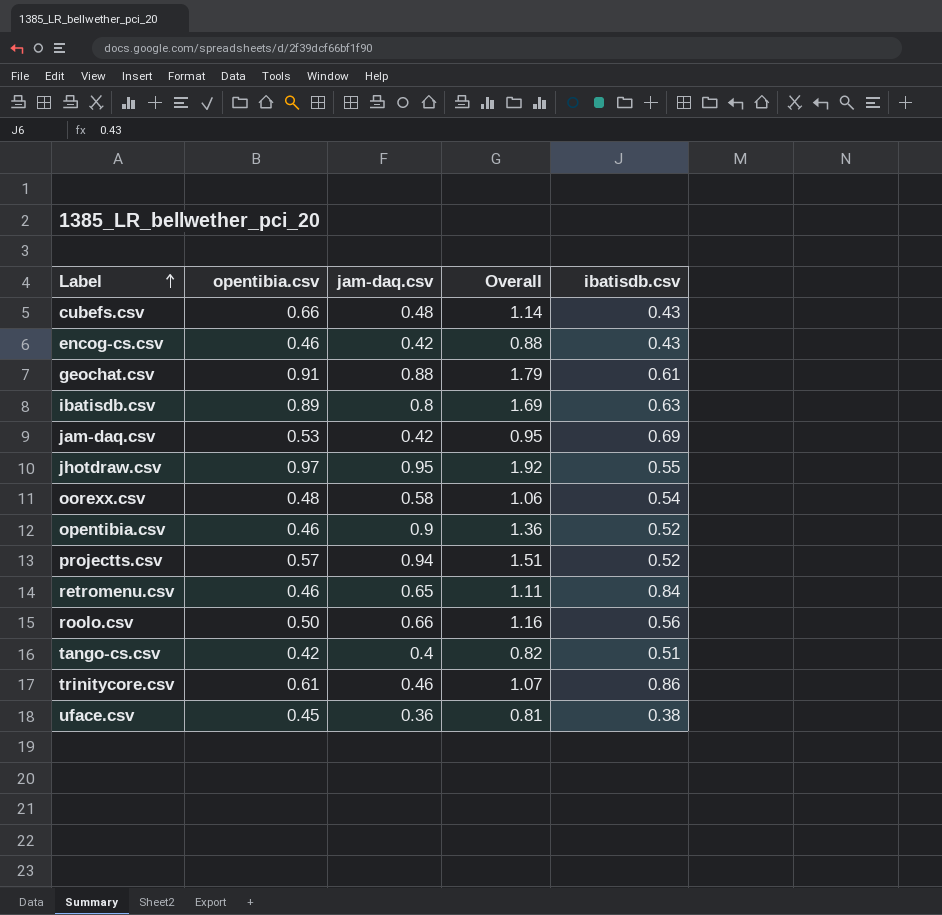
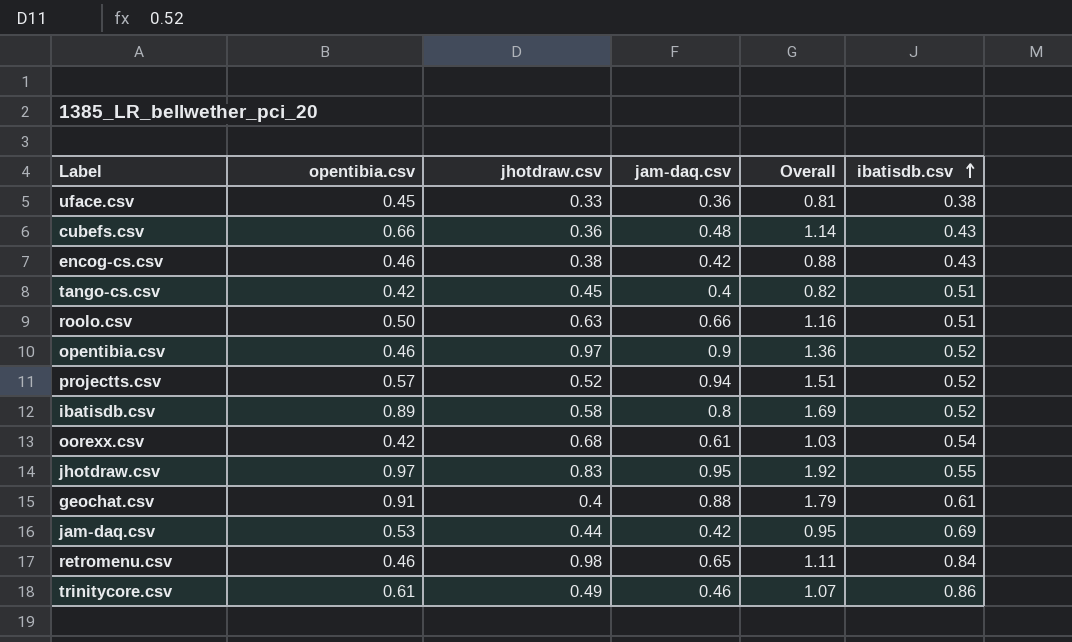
row order: Label ascending -> ibatisdb.csv ascending
column jhotdraw.csv | position: none -> 3
roolo.csv | ibatisdb.csv: 0.56 -> 0.51
ibatisdb.csv | ibatisdb.csv: 0.63 -> 0.52
oorexx.csv | opentibia.csv: 0.48 -> 0.42
oorexx.csv | jam-daq.csv: 0.58 -> 0.61
oorexx.csv | Overall: 1.06 -> 1.03

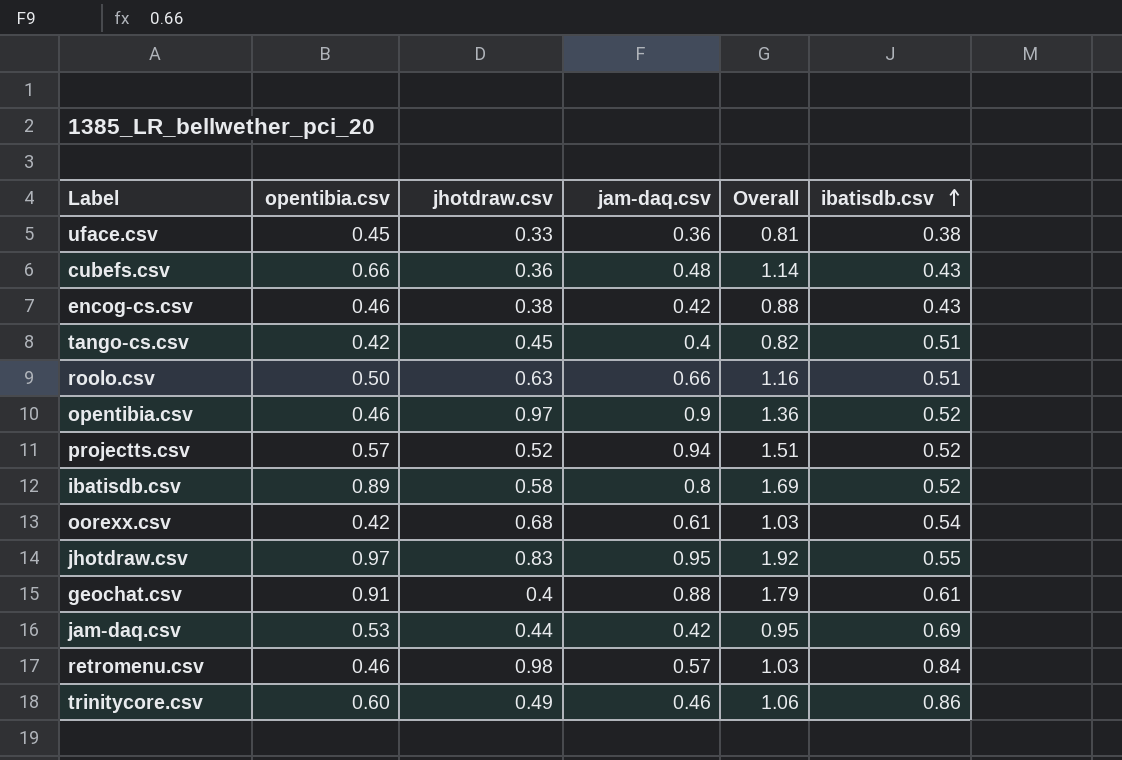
retromenu.csv | jam-daq.csv: 0.65 -> 0.57
retromenu.csv | Overall: 1.11 -> 1.03
trinitycore.csv | opentibia.csv: 0.61 -> 0.60
trinitycore.csv | Overall: 1.07 -> 1.06

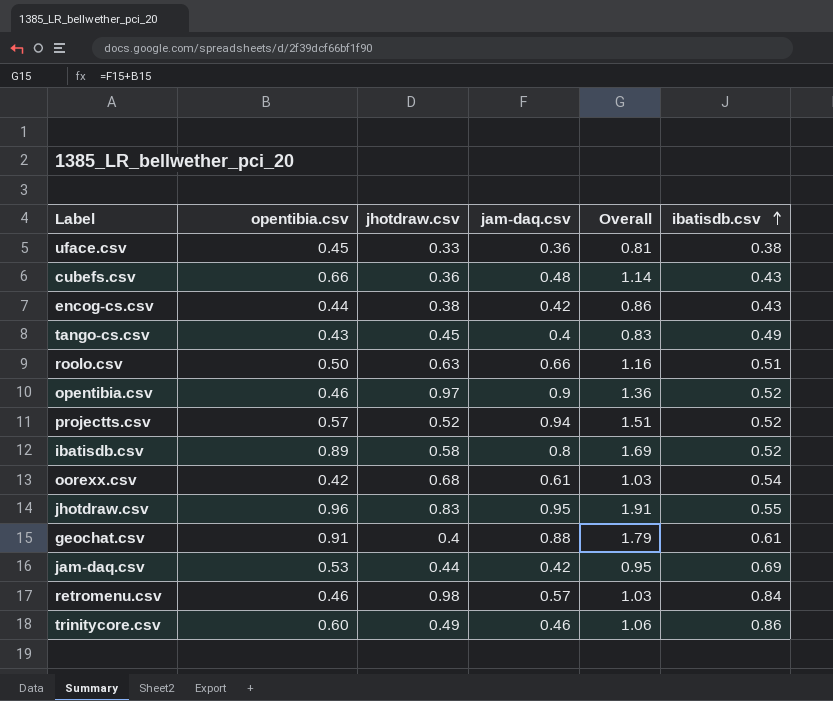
encog-cs.csv | opentibia.csv: 0.46 -> 0.44
encog-cs.csv | Overall: 0.88 -> 0.86
tango-cs.csv | opentibia.csv: 0.42 -> 0.43
tango-cs.csv | Overall: 0.82 -> 0.83
tango-cs.csv | ibatisdb.csv: 0.51 -> 0.49
jhotdraw.csv | opentibia.csv: 0.97 -> 0.96
jhotdraw.csv | Overall: 1.92 -> 1.91

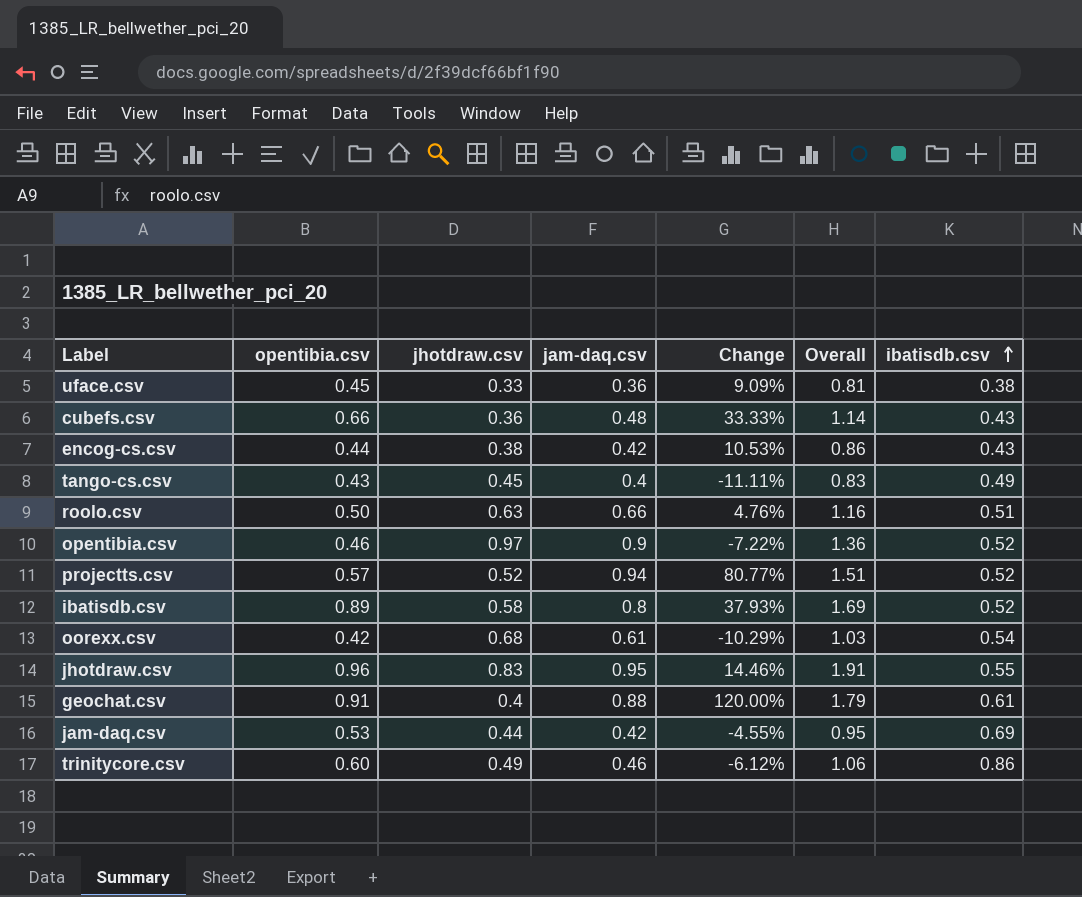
column Change | formula: none -> ([jam-daq.csv] - [jhotdraw.csv]) / [jhotdraw.csv]
row retromenu.csv: 0.46 | 0.98 | 0.57 | 1.03 | 0.84 -> none

